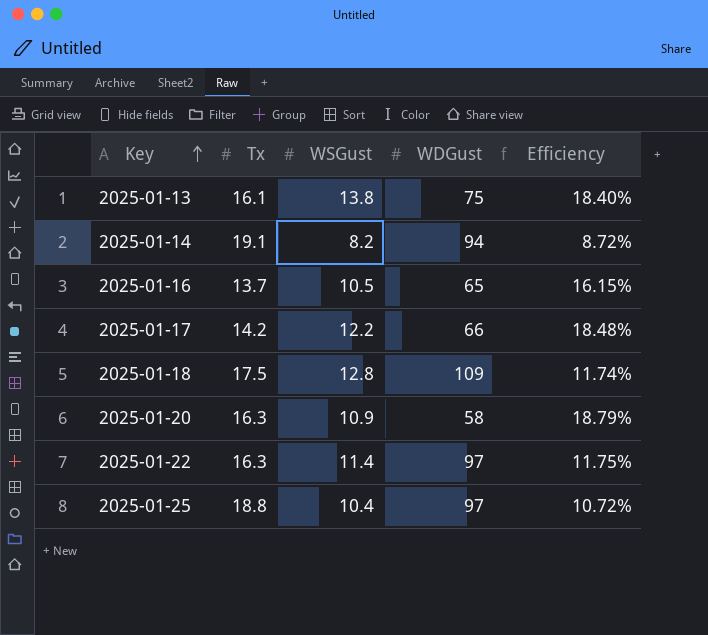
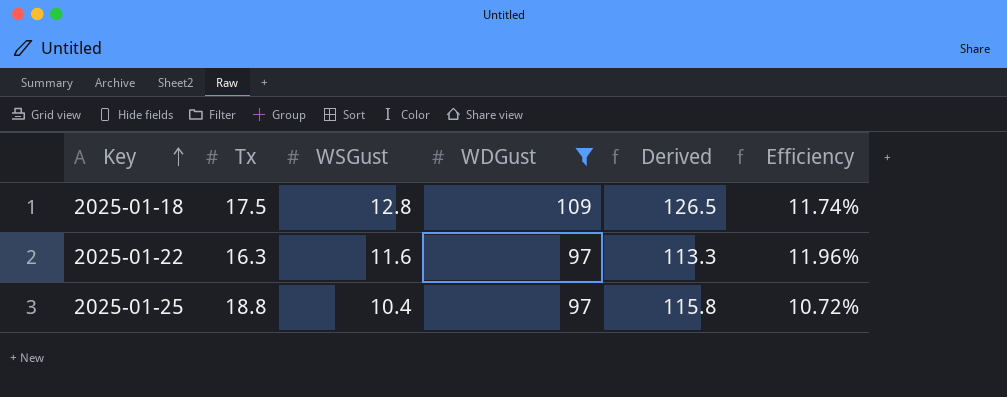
filter: none -> WDGust >= 97
column Derived | formula: none -> [Tx] + [WDGust]
2025-01-22 | WSGust: 11.4 -> 11.6
2025-01-22 | Efficiency: 11.75% -> 11.96%

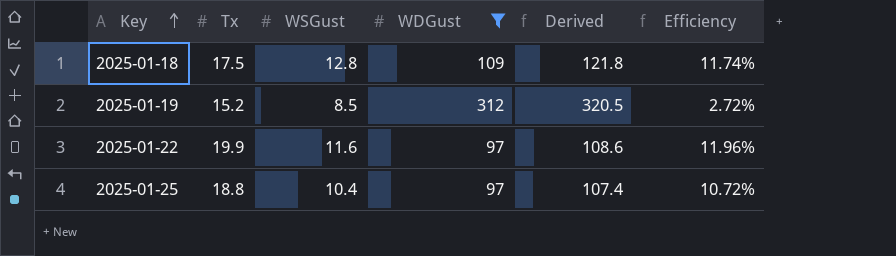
column Derived | formula: [Tx] + [WDGust] -> [WSGust] + [WDGust]
row 2025-01-19: none -> 15.2 | 8.5 | 312 | 320.5 | 2.72%
2025-01-22 | Tx: 16.3 -> 19.9

